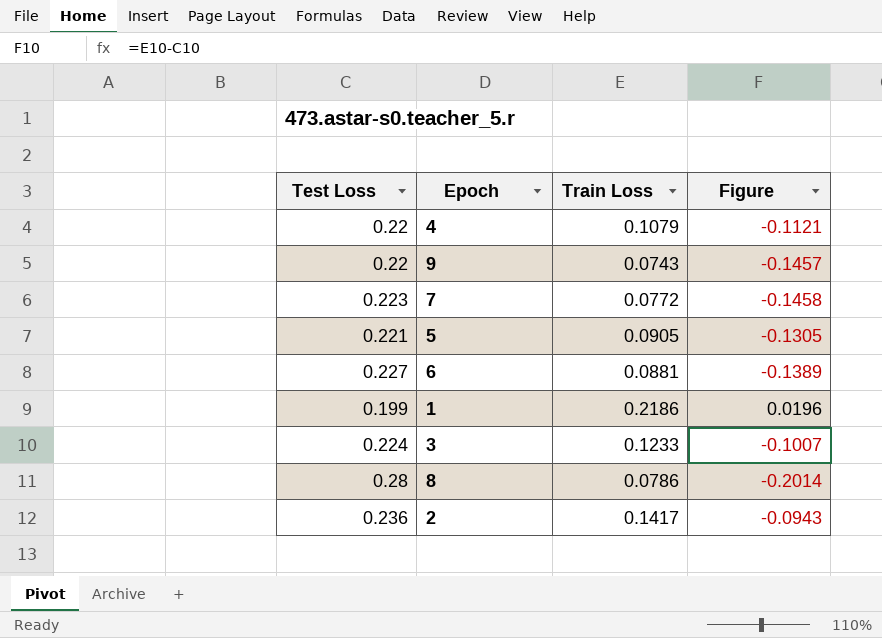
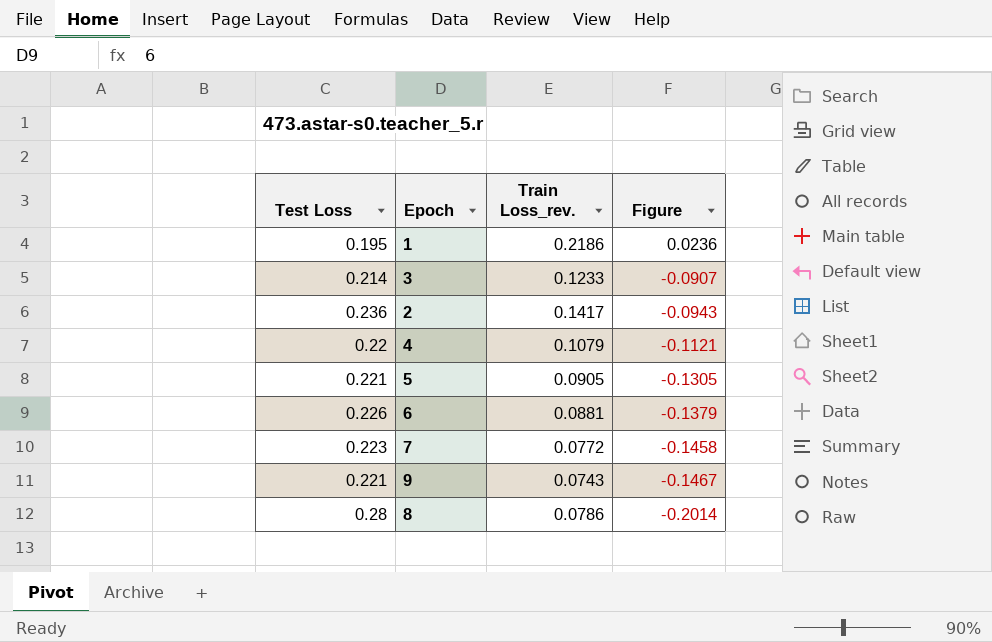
row order: none -> Figure descending
column name: Train Loss -> Train Loss_rev.
1 | Test Loss: 0.199 -> 0.195
1 | Figure: 0.0196 -> 0.0236
3 | Test Loss: 0.224 -> 0.214
3 | Figure: -0.1007 -> -0.0907
6 | Test Loss: 0.227 -> 0.226
6 | Figure: -0.1389 -> -0.1379
9 | Test Loss: 0.22 -> 0.221
9 | Figure: -0.1457 -> -0.1467

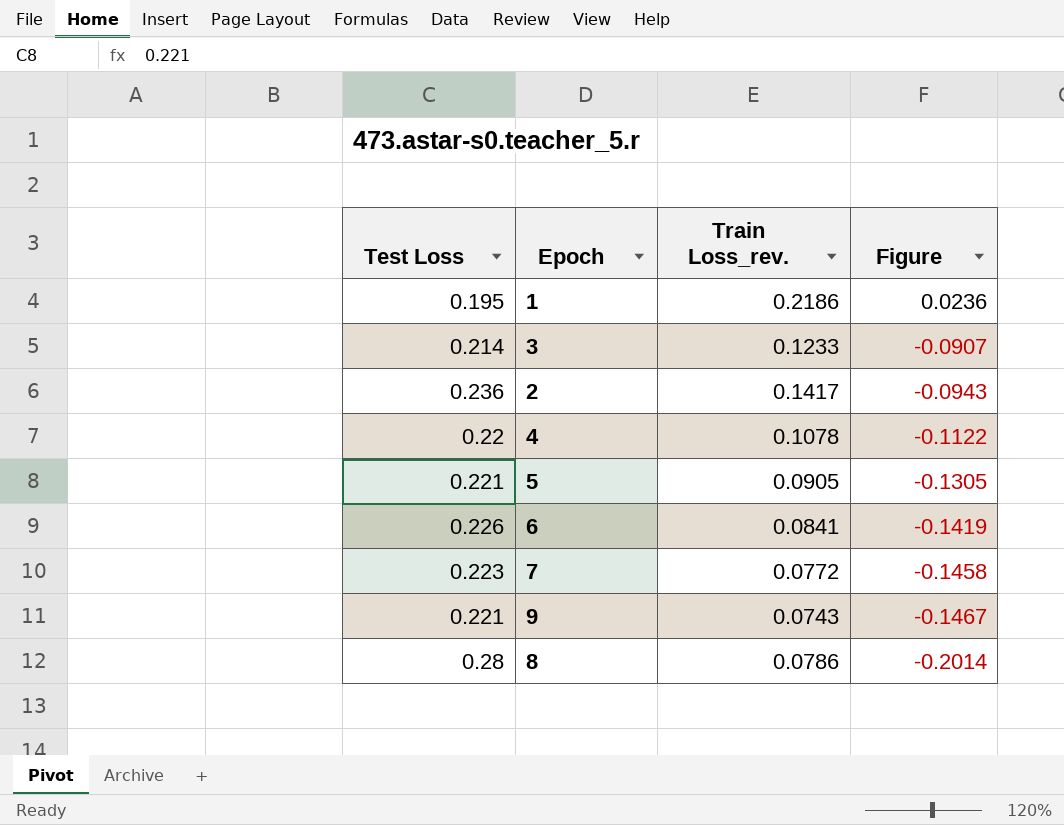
4 | Train Loss_rev.: 0.1079 -> 0.1078
4 | Figure: -0.1121 -> -0.1122
6 | Train Loss_rev.: 0.0881 -> 0.0841
6 | Figure: -0.1379 -> -0.1419

